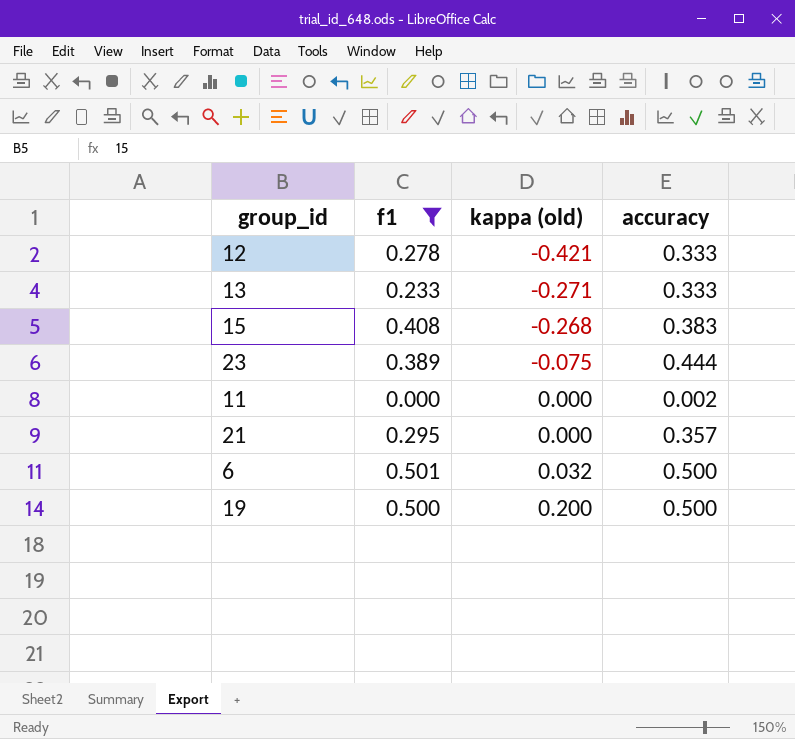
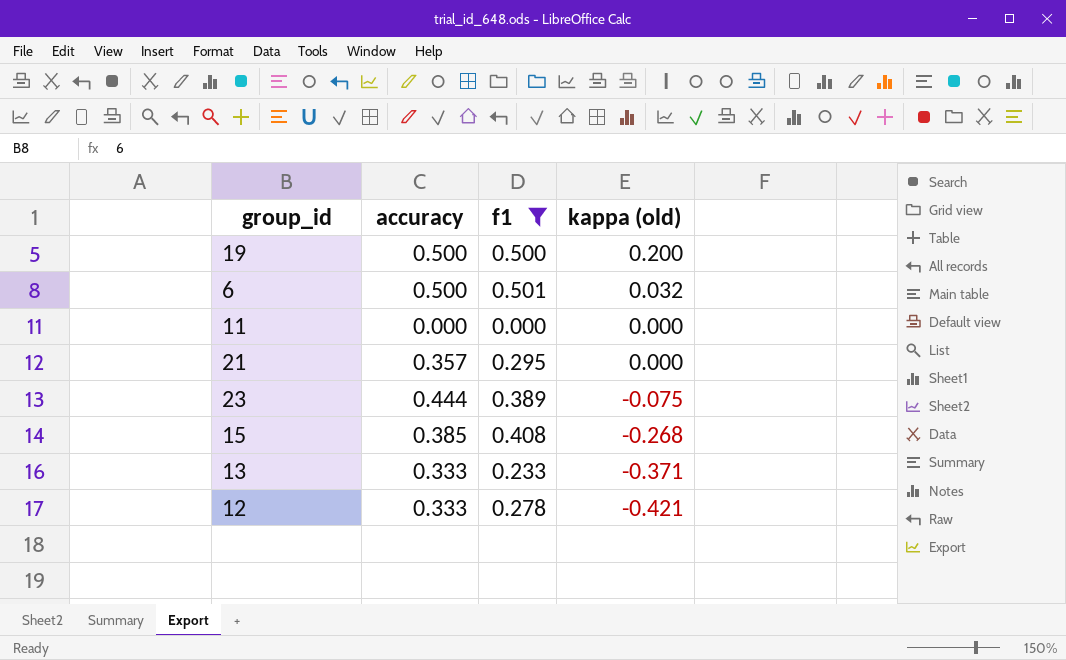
row order: kappa (old) ascending -> kappa (old) descending
column accuracy | position: 4 -> 2
11 | accuracy: 0.002 -> 0.000
15 | accuracy: 0.383 -> 0.385
13 | kappa (old): -0.271 -> -0.371

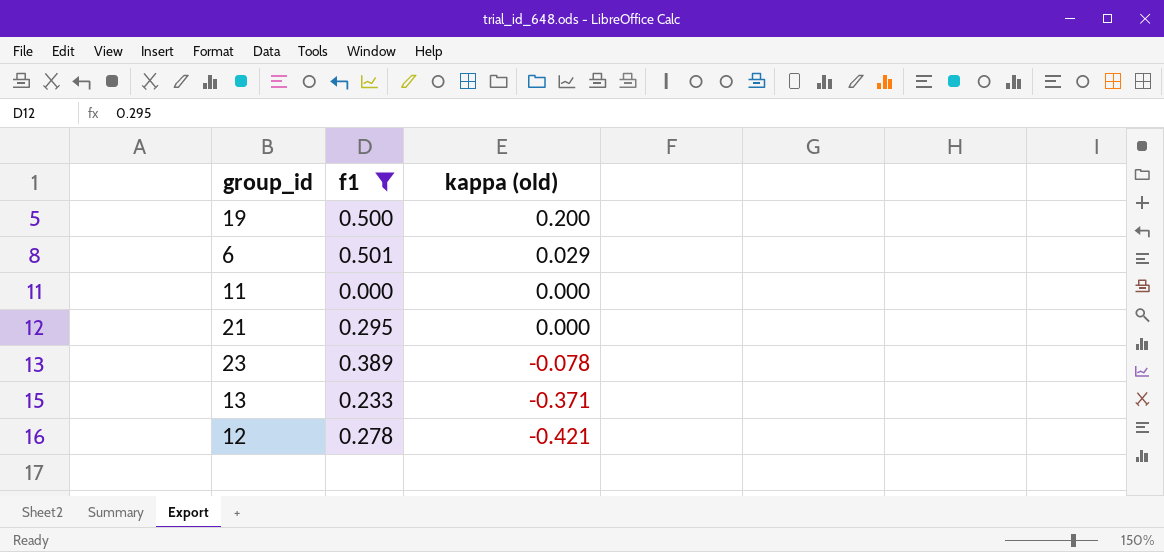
column accuracy | position: 2 -> none
row 15: 0.385 | 0.408 | -0.268 -> none
6 | kappa (old): 0.032 -> 0.029
23 | kappa (old): -0.075 -> -0.078

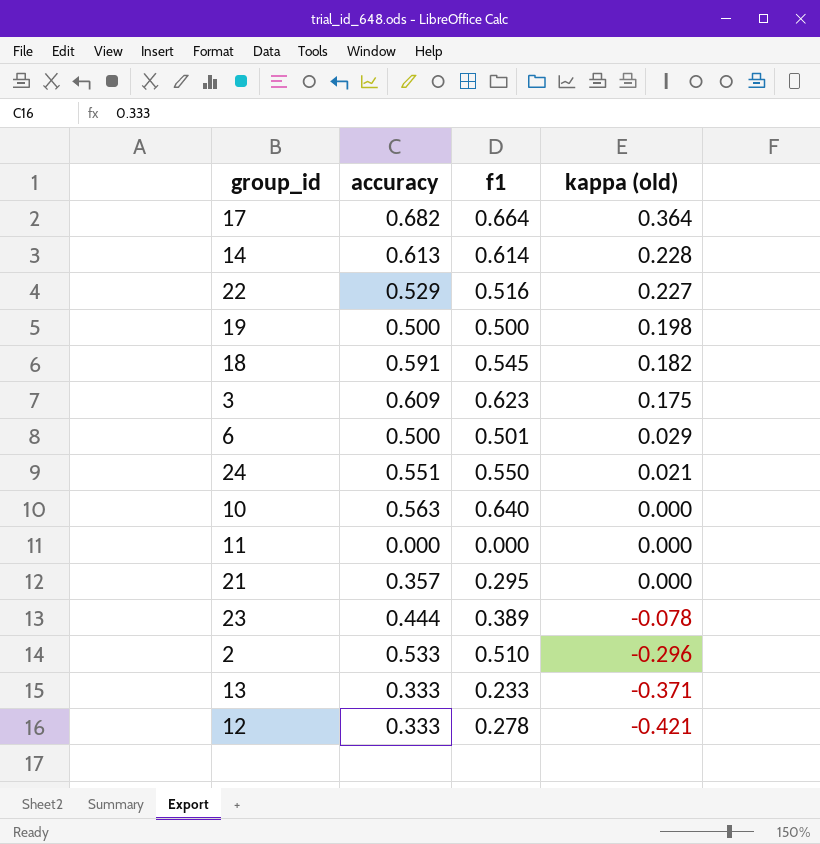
filter: f1 <= 0.501 -> none
column accuracy | position: none -> 2
19 | kappa (old): 0.200 -> 0.198

